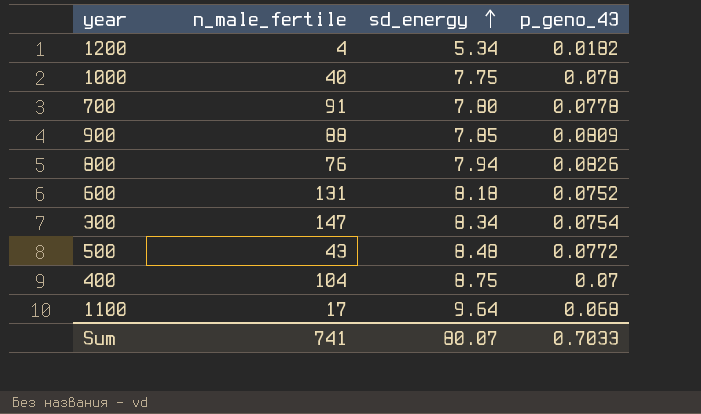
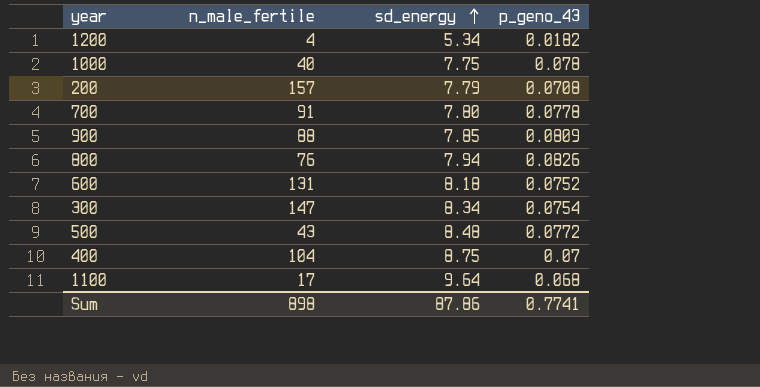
row 200: none -> 157 | 7.79 | 0.0708
Sum | n_male_fertile: 741 -> 898
Sum | sd_energy: 80.07 -> 87.86
Sum | p_geno_43: 0.7033 -> 0.7741

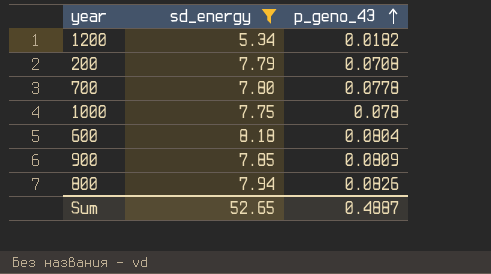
filter: none -> sd_energy <= 8.18
row order: sd_energy ascending -> p_geno_43 ascending
column n_male_fertile | position: 2 -> none
600 | p_geno_43: 0.0752 -> 0.0804
Sum | sd_energy: 87.86 -> 52.65
Sum | p_geno_43: 0.7741 -> 0.4887

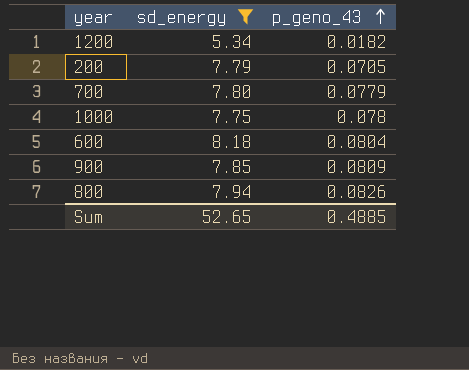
200 | p_geno_43: 0.0708 -> 0.0705
700 | p_geno_43: 0.0778 -> 0.0779
Sum | p_geno_43: 0.4887 -> 0.4885

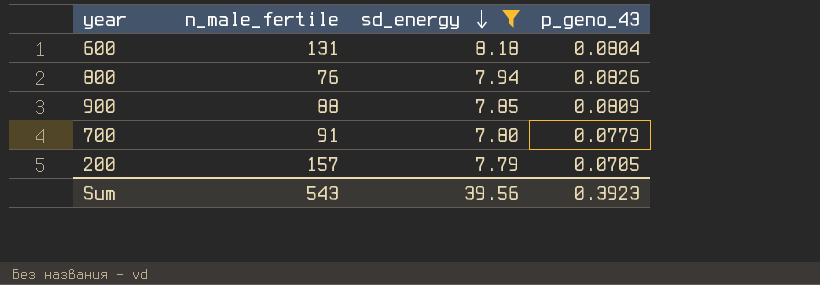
row order: p_geno_43 ascending -> sd_energy descending
column n_male_fertile | position: none -> 2
row 1200: 5.34 | 0.0182 -> none
row 1000: 7.75 | 0.078 -> none
Sum | sd_energy: 52.65 -> 39.56
Sum | p_geno_43: 0.4885 -> 0.3923

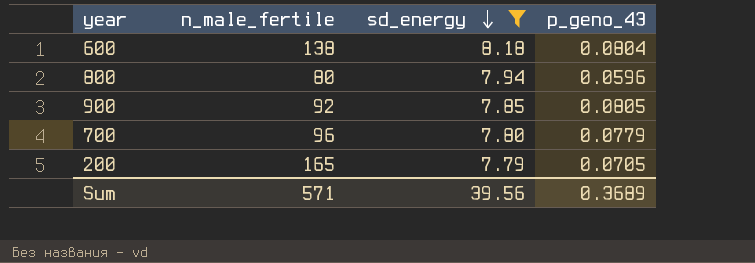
600 | n_male_fertile: 131 -> 138
800 | n_male_fertile: 76 -> 80
800 | p_geno_43: 0.0826 -> 0.0596
900 | n_male_fertile: 88 -> 92
900 | p_geno_43: 0.0809 -> 0.0805
700 | n_male_fertile: 91 -> 96
200 | n_male_fertile: 157 -> 165
Sum | n_male_fertile: 543 -> 571
Sum | p_geno_43: 0.3923 -> 0.3689

